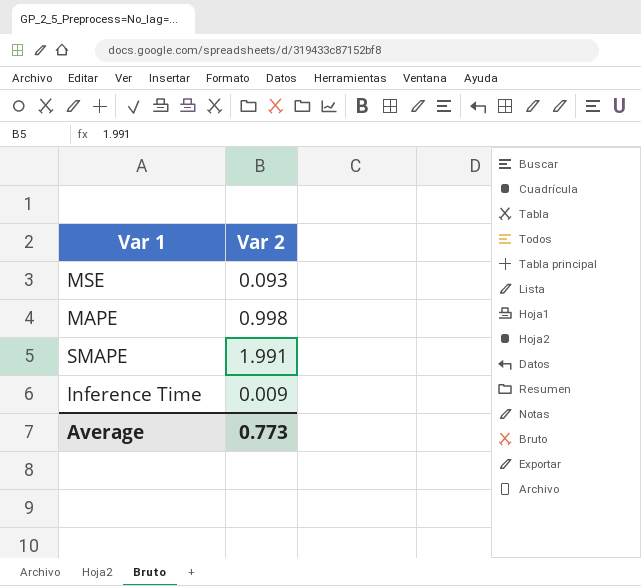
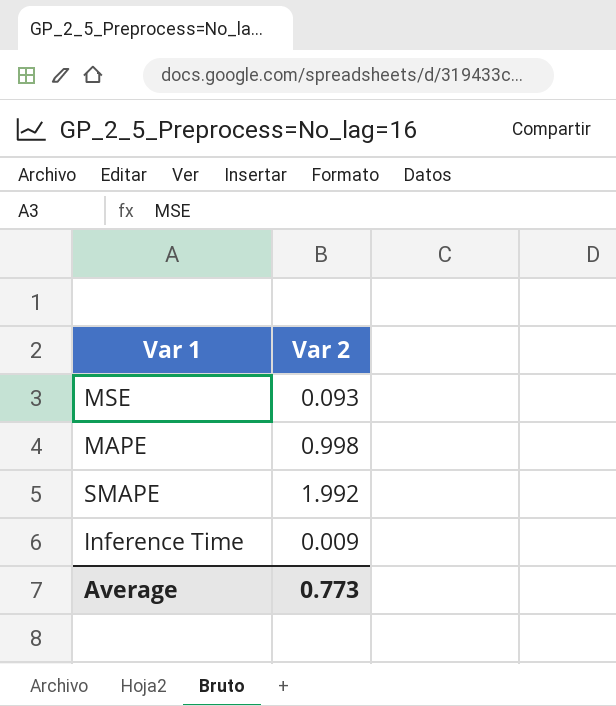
SMAPE | Var 2: 1.991 -> 1.992

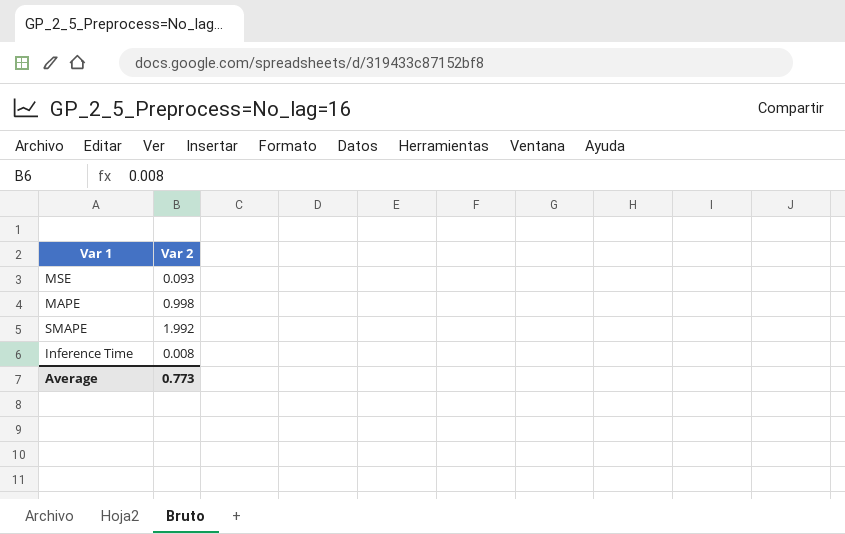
Inference Time | Var 2: 0.009 -> 0.008

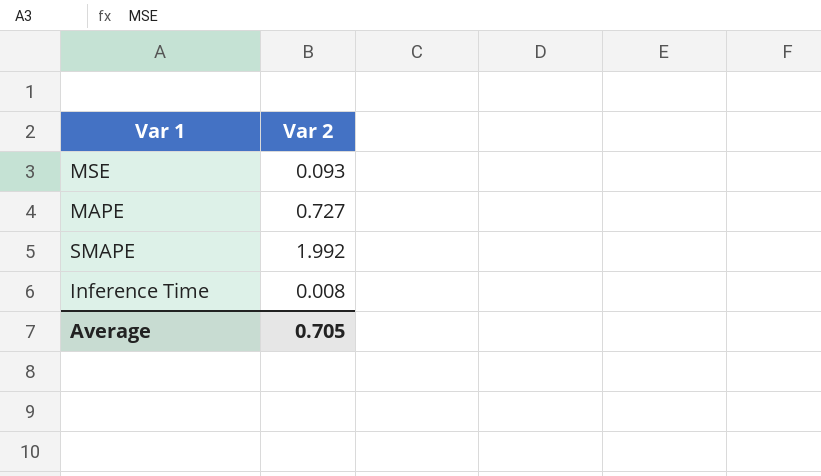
MAPE | Var 2: 0.998 -> 0.727
Average | Var 2: 0.773 -> 0.705

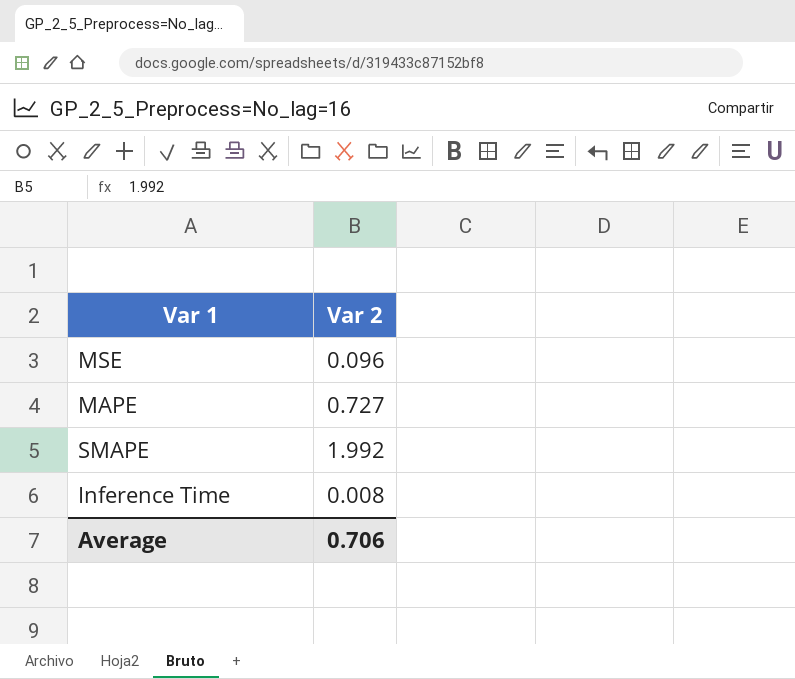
MSE | Var 2: 0.093 -> 0.096
Average | Var 2: 0.705 -> 0.706

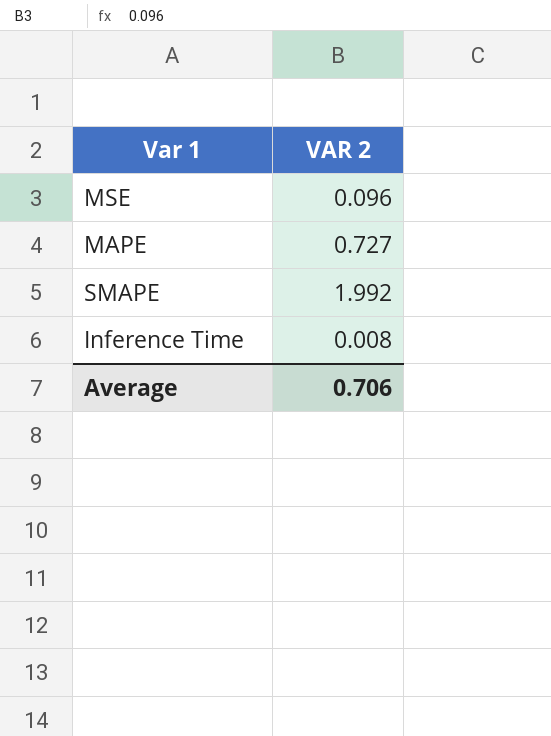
column name: Var 2 -> VAR 2

